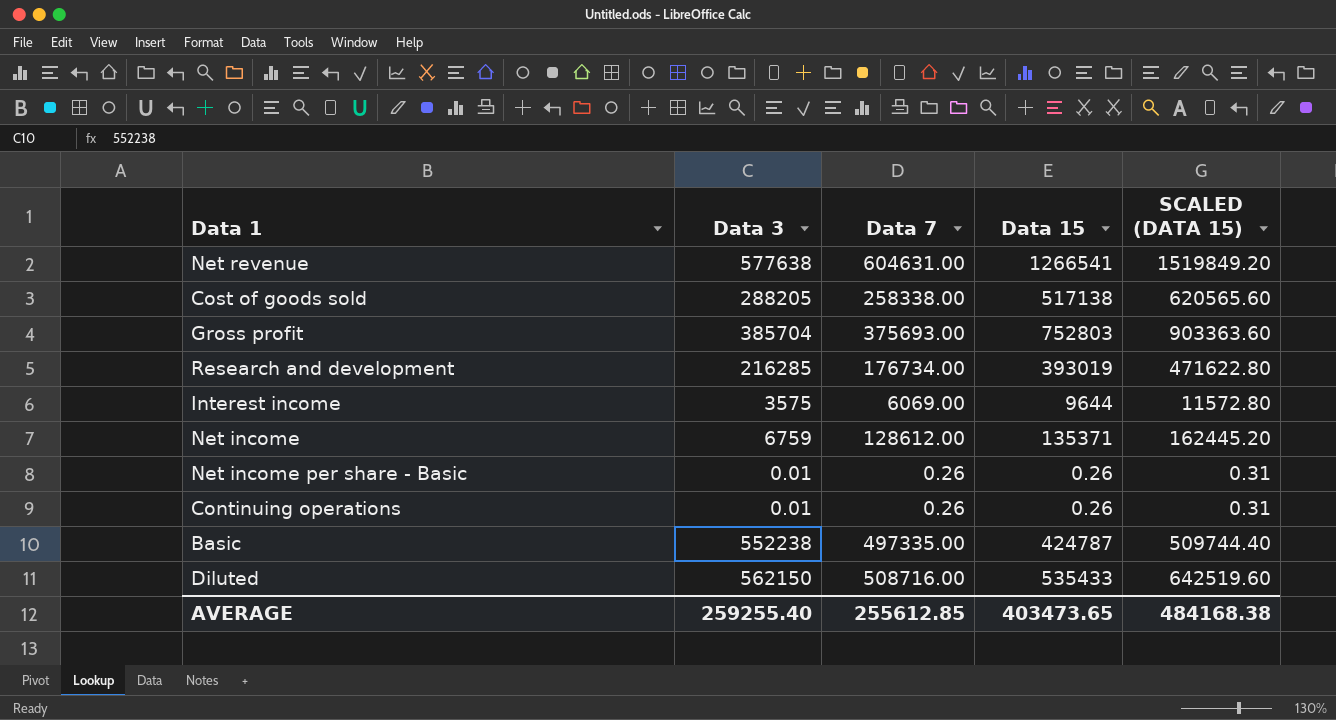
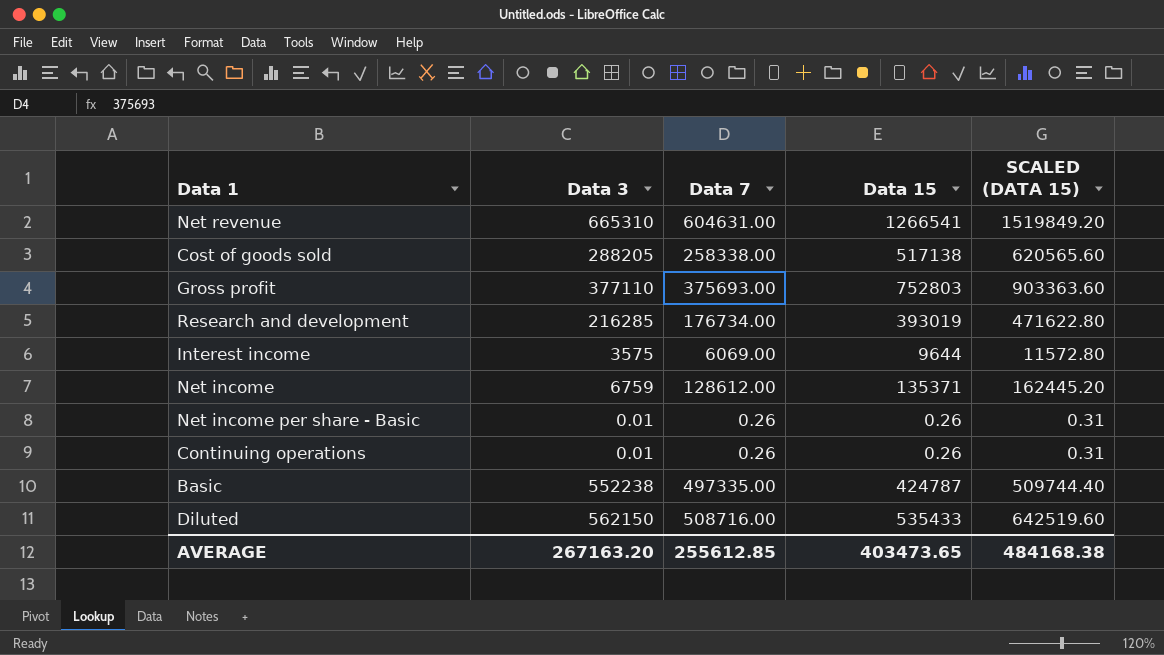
Net revenue | Data 3: 577638 -> 665310
Gross profit | Data 3: 385704 -> 377110
AVERAGE | Data 3: 259255.40 -> 267163.20

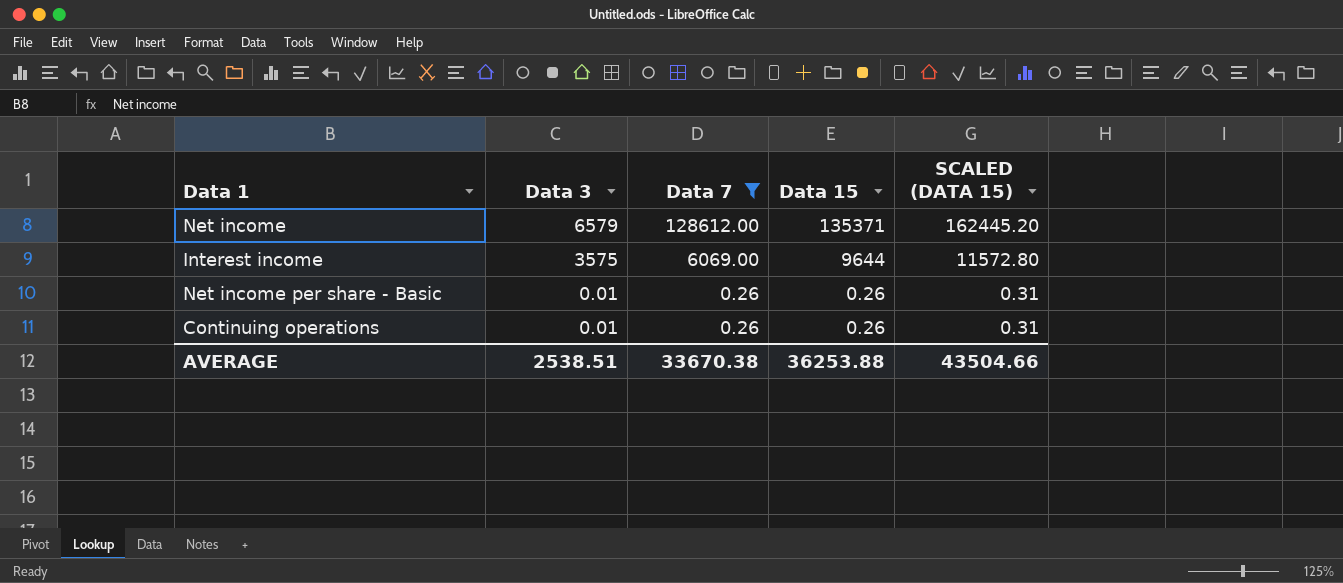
filter: none -> Data 7 <= 128612.00
row order: none -> Data 3 descending
Net income | Data 3: 6759 -> 6579
AVERAGE | Data 3: 267163.20 -> 2538.51
AVERAGE | Data 7: 255612.85 -> 33670.38
AVERAGE | Data 15: 403473.65 -> 36253.88
AVERAGE | SCALED (DATA 15): 484168.38 -> 43504.66

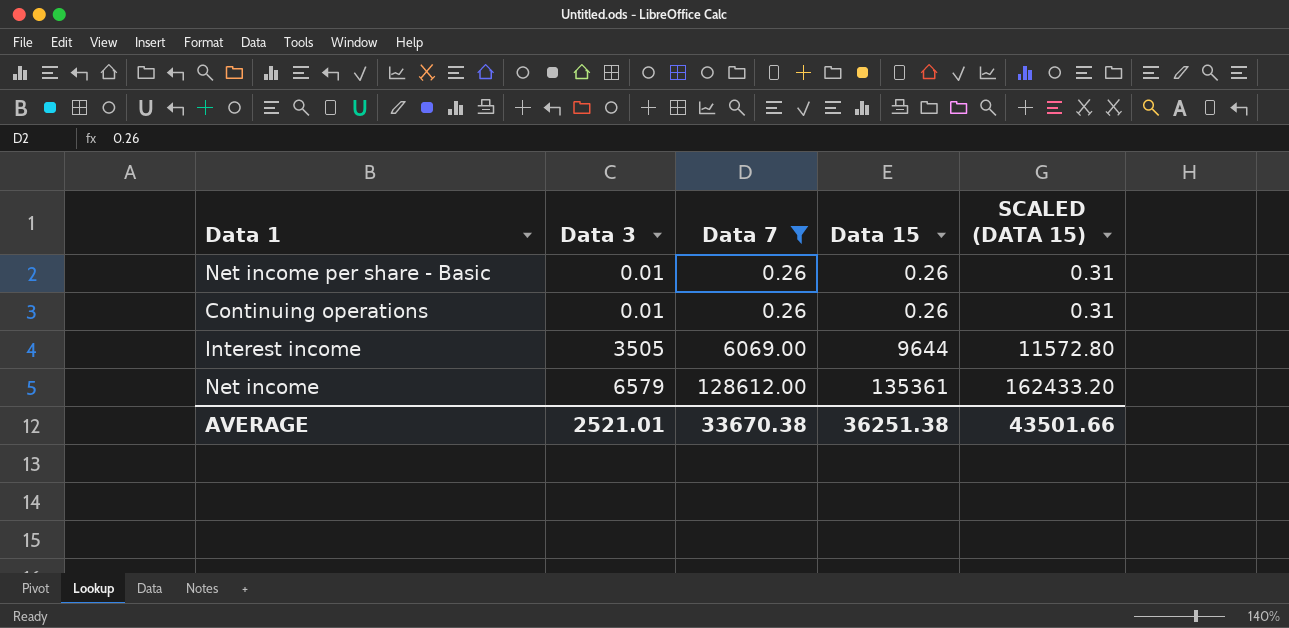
row order: Data 3 descending -> Data 3 ascending
Interest income | Data 3: 3575 -> 3505
Net income | Data 15: 135371 -> 135361
Net income | SCALED (DATA 15): 162445.20 -> 162433.20
AVERAGE | Data 3: 2538.51 -> 2521.01
AVERAGE | Data 15: 36253.88 -> 36251.38
AVERAGE | SCALED (DATA 15): 43504.66 -> 43501.66

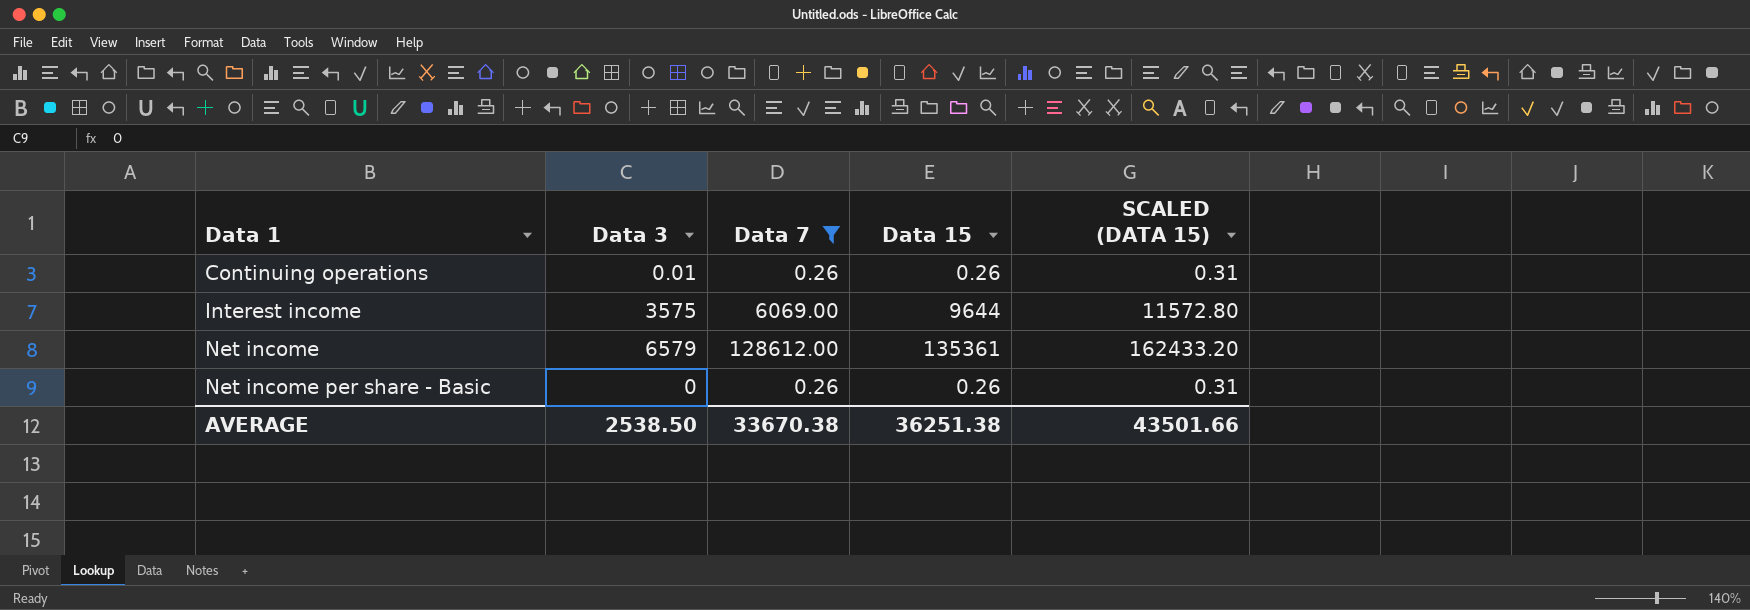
row order: Data 3 ascending -> Data 1 ascending
Interest income | Data 3: 3505 -> 3575
Net income per share - Basic | Data 3: 0.01 -> 0
AVERAGE | Data 3: 2521.01 -> 2538.50

